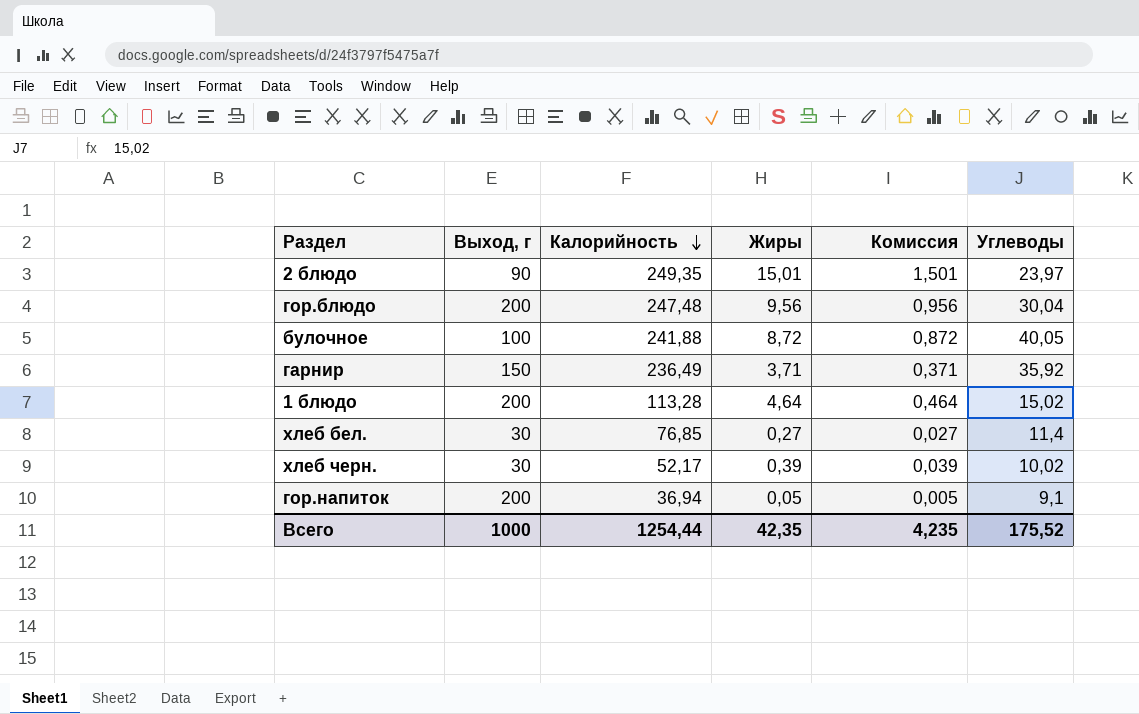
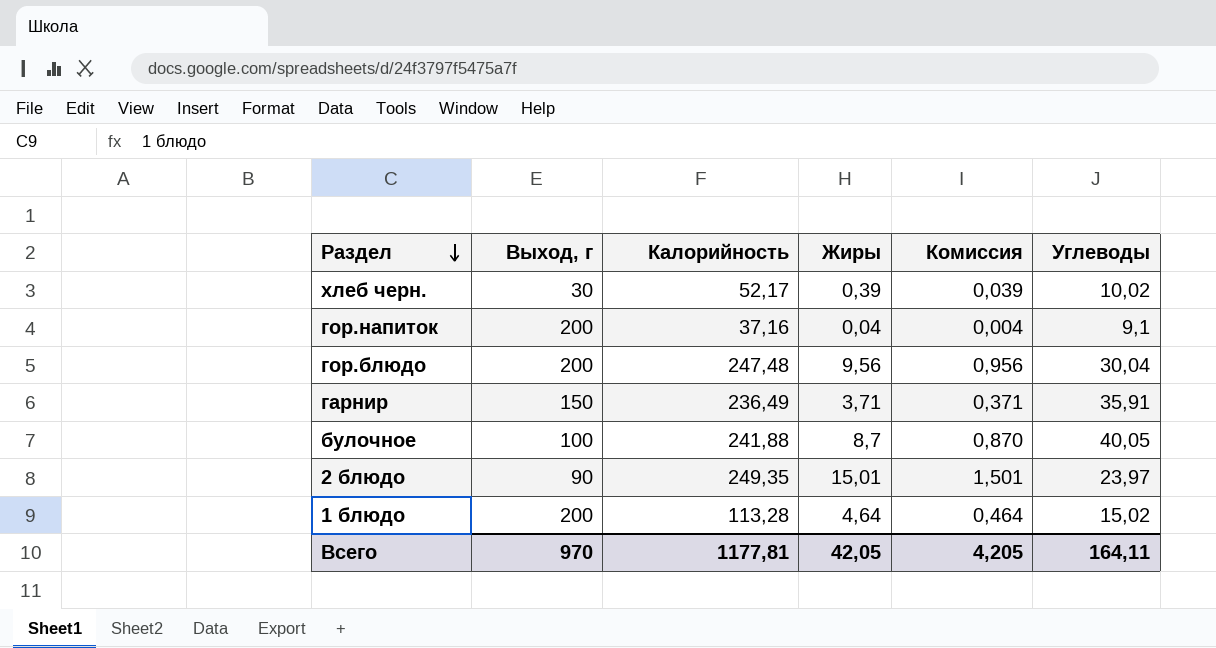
row order: Калорийность descending -> Раздел descending
row хлеб бел.: 30 | 76,85 | 0,27 | 0,027 | 11,4 -> none
гор.напиток | Калорийность: 36,94 -> 37,16
гор.напиток | Жиры: 0,05 -> 0,04
гор.напиток | Комиссия: 0,005 -> 0,004
гарнир | Углеводы: 35,92 -> 35,91
булочное | Жиры: 8,72 -> 8,7
булочное | Комиссия: 0,872 -> 0,870
Всего | Выход, г: 1000 -> 970
Всего | Калорийность: 1254,44 -> 1177,81
Всего | Жиры: 42,35 -> 42,05
Всего | Комиссия: 4,235 -> 4,205
Всего | Углеводы: 175,52 -> 164,11

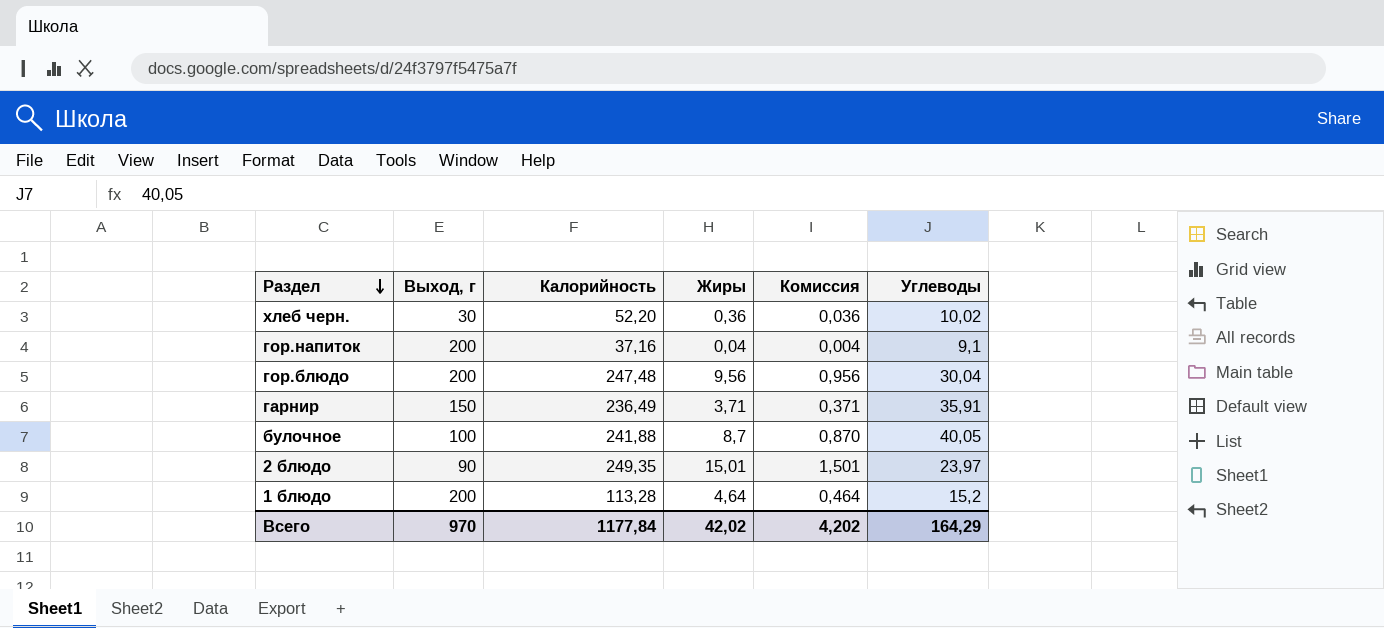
хлеб черн. | Калорийность: 52,17 -> 52,20
хлеб черн. | Жиры: 0,39 -> 0,36
хлеб черн. | Комиссия: 0,039 -> 0,036
1 блюдо | Углеводы: 15,02 -> 15,2
Всего | Калорийность: 1177,81 -> 1177,84
Всего | Жиры: 42,05 -> 42,02
Всего | Комиссия: 4,205 -> 4,202
Всего | Углеводы: 164,11 -> 164,29

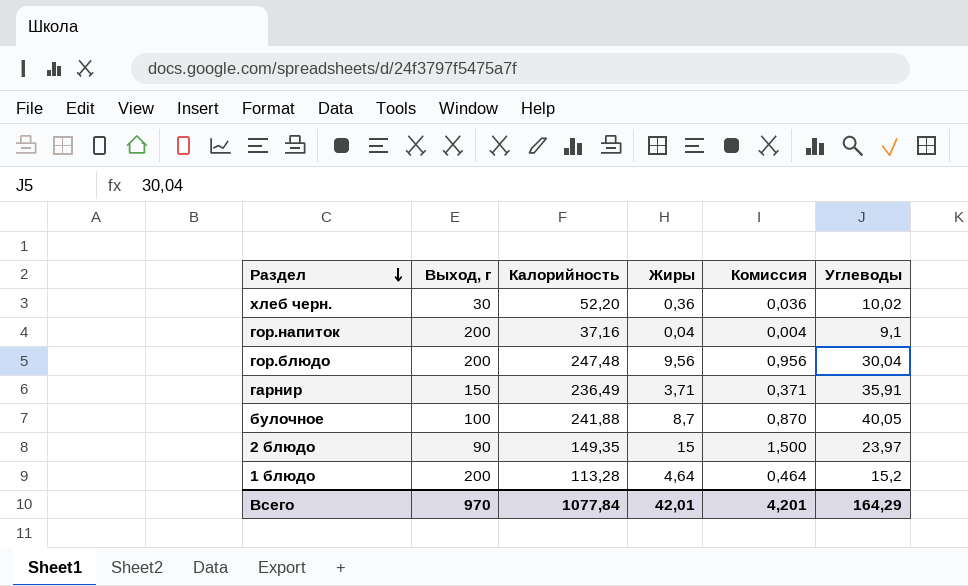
2 блюдо | Калорийность: 249,35 -> 149,35
2 блюдо | Жиры: 15,01 -> 15
2 блюдо | Комиссия: 1,501 -> 1,500
Всего | Калорийность: 1177,84 -> 1077,84
Всего | Жиры: 42,02 -> 42,01
Всего | Комиссия: 4,202 -> 4,201

